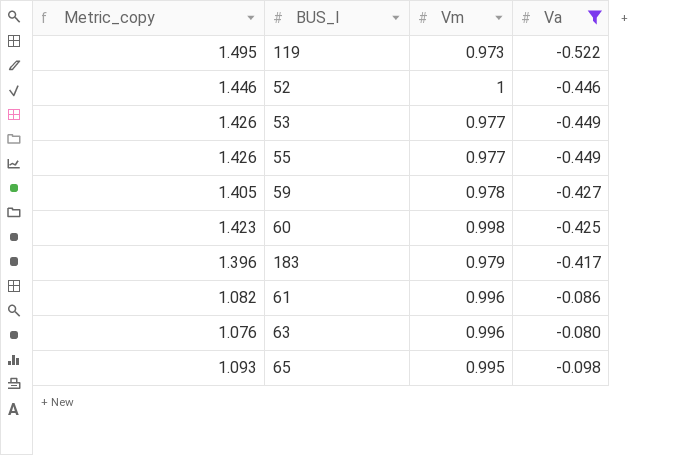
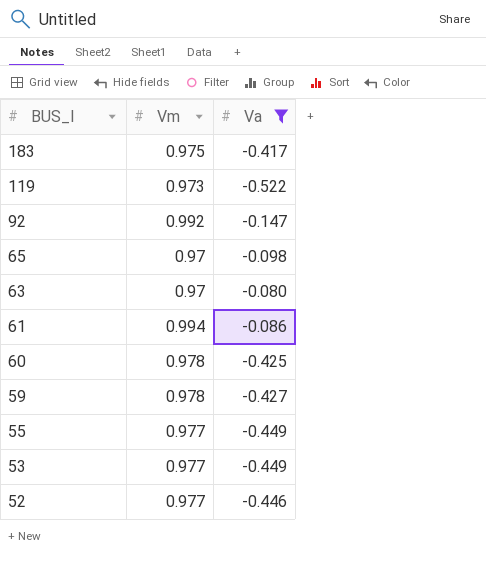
row order: none -> BUS_I descending
column Metric_copy | formula: [Vm] - [Va] -> none
183 | Vm: 0.979 -> 0.975
row 92: none -> 0.992 | -0.147
65 | Vm: 0.995 -> 0.97
63 | Vm: 0.996 -> 0.97
61 | Vm: 0.996 -> 0.994
60 | Vm: 0.998 -> 0.978
52 | Vm: 1 -> 0.977

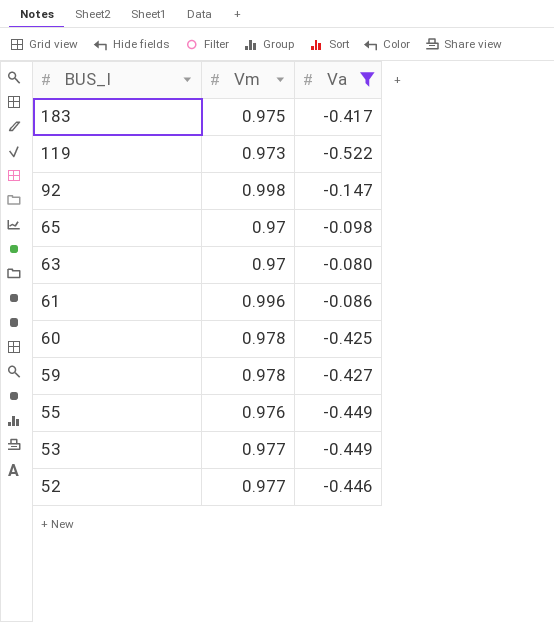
92 | Vm: 0.992 -> 0.998
61 | Vm: 0.994 -> 0.996
55 | Vm: 0.977 -> 0.976

